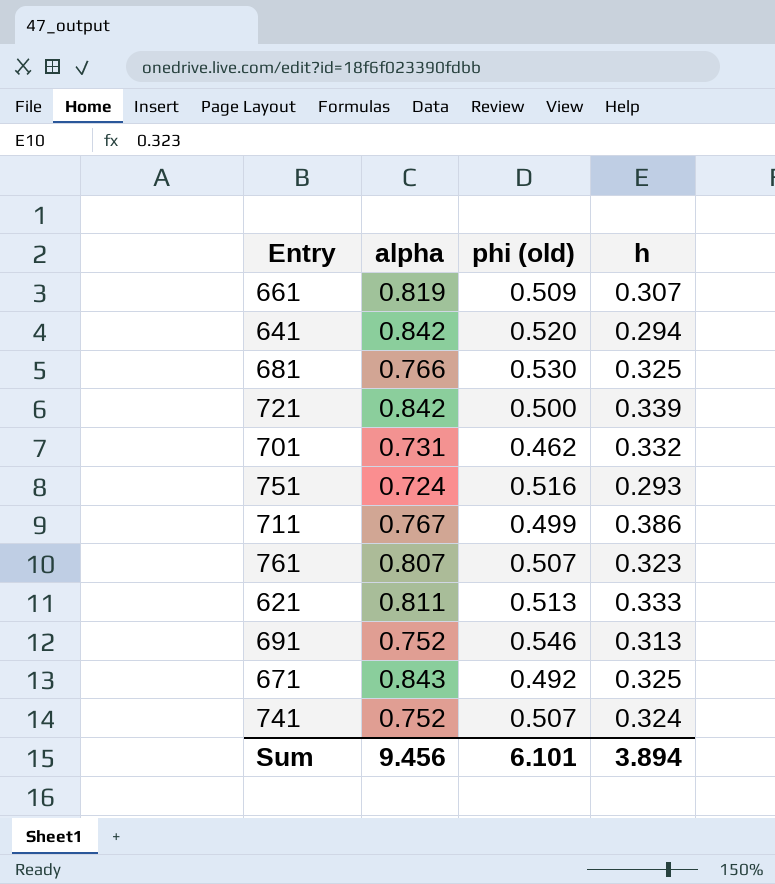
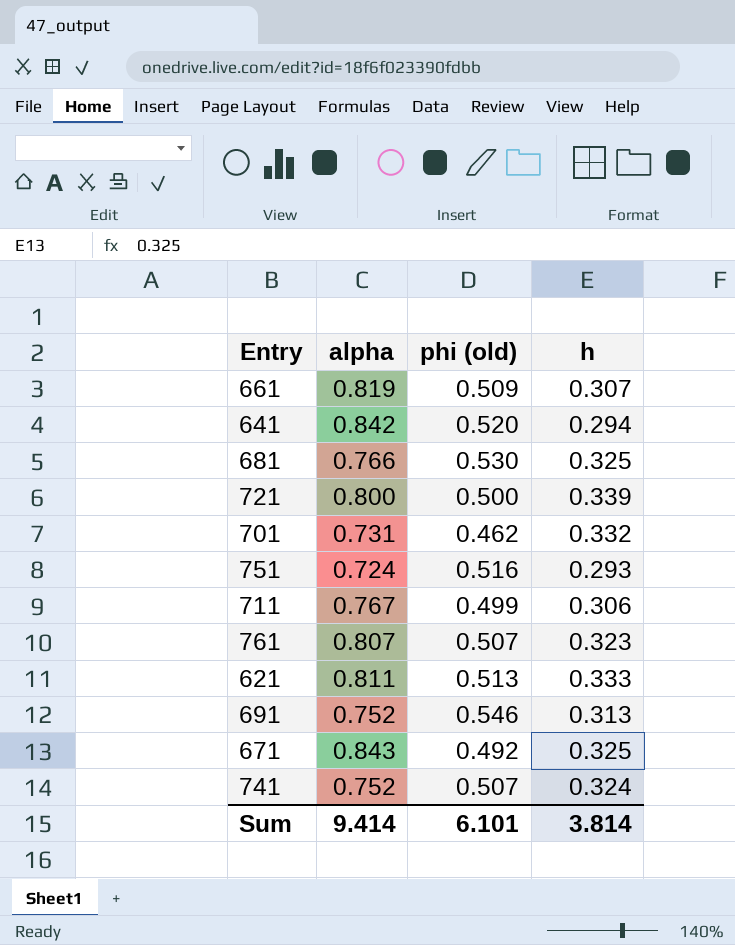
721 | alpha: 0.842 -> 0.800
711 | h: 0.386 -> 0.306
Sum | alpha: 9.456 -> 9.414
Sum | h: 3.894 -> 3.814

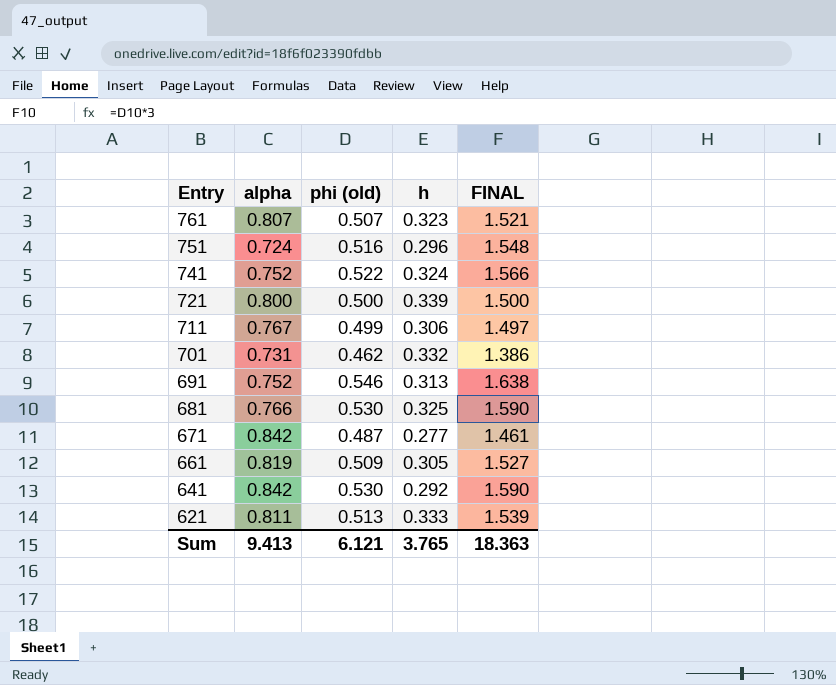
row order: none -> Entry descending
column FINAL | formula: none -> [phi (old)] * 3
751 | h: 0.293 -> 0.296
741 | phi (old): 0.507 -> 0.522
671 | alpha: 0.843 -> 0.842
671 | phi (old): 0.492 -> 0.487
671 | h: 0.325 -> 0.277
661 | h: 0.307 -> 0.305
641 | phi (old): 0.520 -> 0.530
641 | h: 0.294 -> 0.292
Sum | alpha: 9.414 -> 9.413
Sum | phi (old): 6.101 -> 6.121
Sum | h: 3.814 -> 3.765

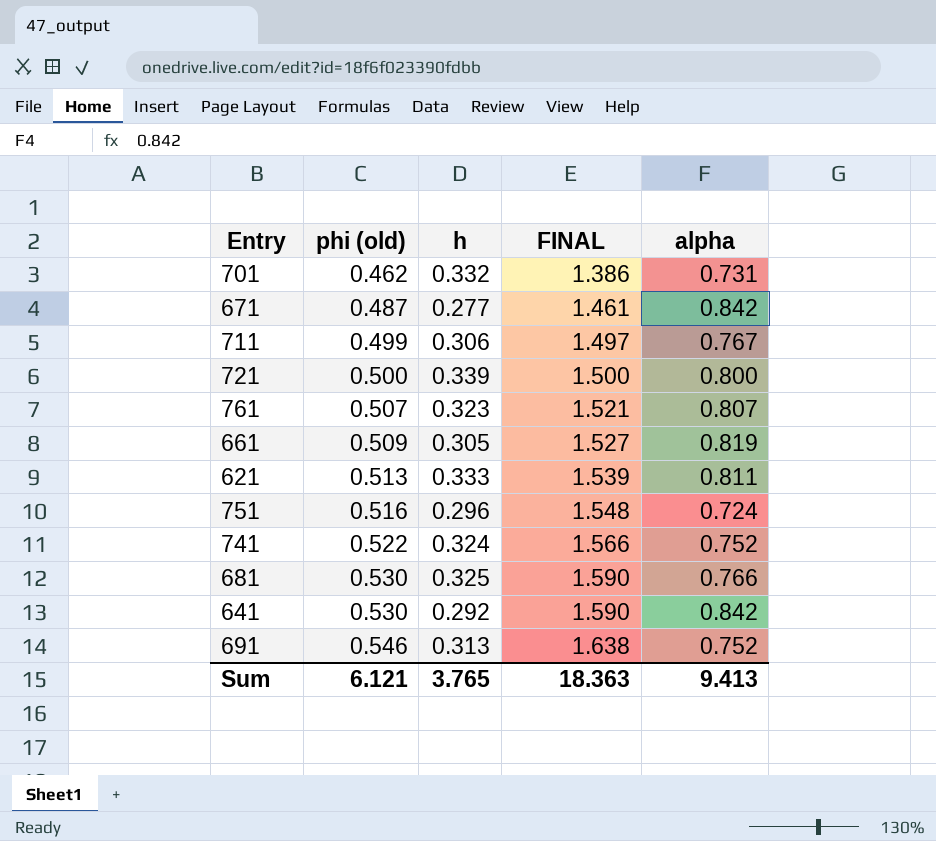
row order: Entry descending -> phi (old) ascending
column alpha | position: 2 -> 5

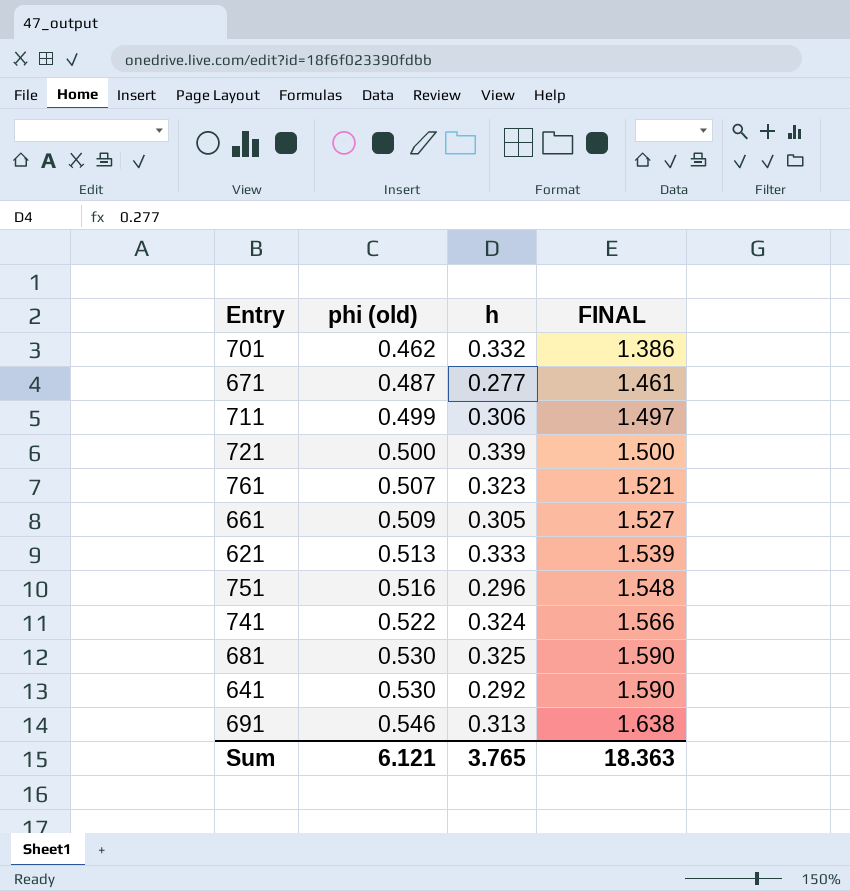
column alpha | position: 5 -> none

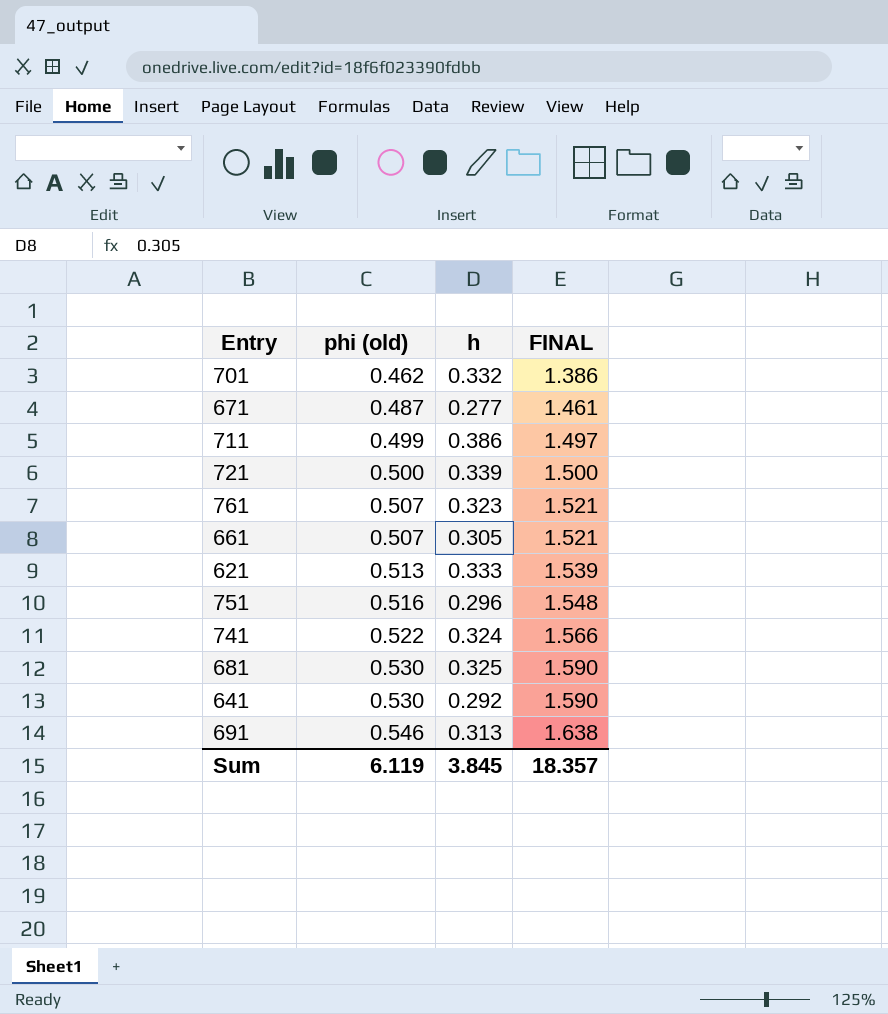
711 | h: 0.306 -> 0.386
661 | phi (old): 0.509 -> 0.507
661 | FINAL: 1.527 -> 1.521
Sum | phi (old): 6.121 -> 6.119
Sum | h: 3.765 -> 3.845
Sum | FINAL: 18.363 -> 18.357

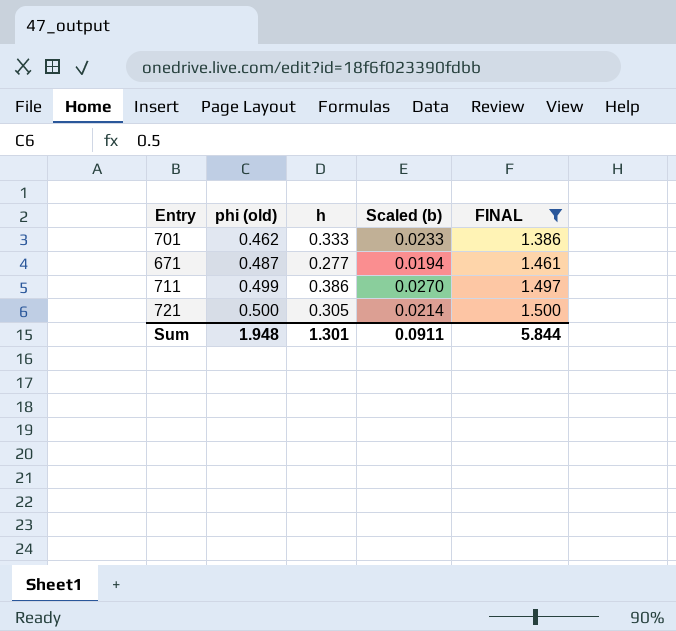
filter: none -> FINAL <= 1.500
column Scaled (b) | formula: none -> [h] * 0.07
701 | h: 0.332 -> 0.333
721 | h: 0.339 -> 0.305
Sum | phi (old): 6.119 -> 1.948
Sum | h: 3.845 -> 1.301
Sum | FINAL: 18.357 -> 5.844

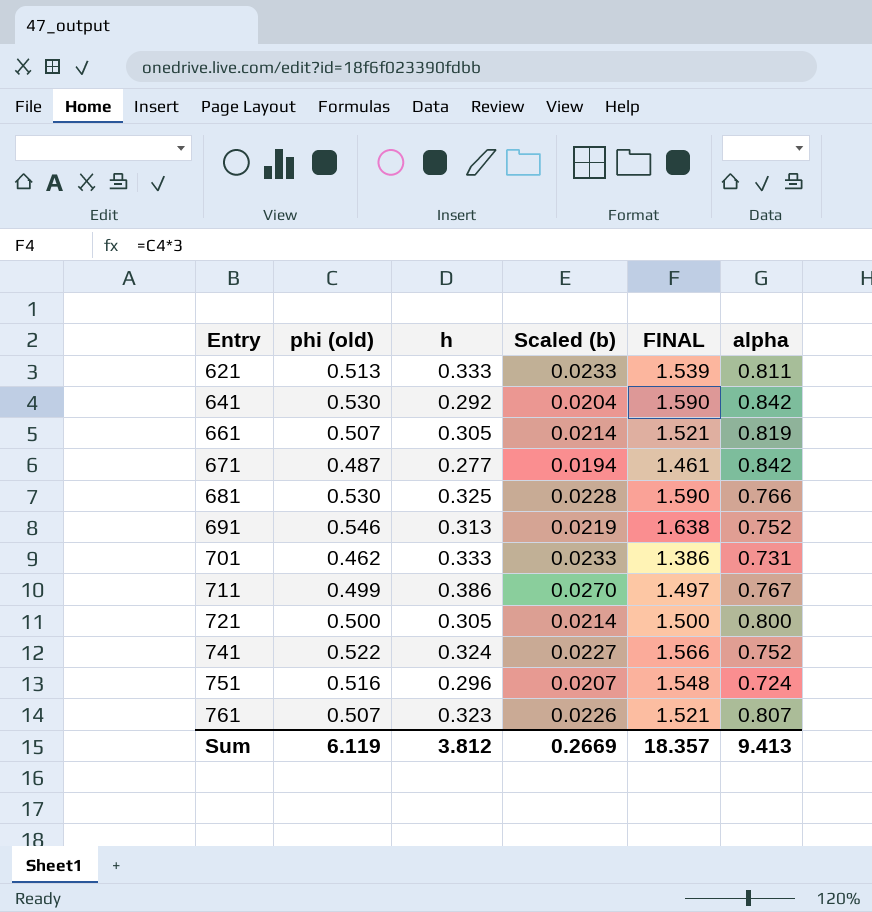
filter: FINAL <= 1.500 -> none
row order: phi (old) ascending -> Entry ascending
column alpha | position: none -> 6
Sum | phi (old): 1.948 -> 6.119
Sum | h: 1.301 -> 3.812
Sum | Scaled (b): 0.0911 -> 0.2669
Sum | FINAL: 5.844 -> 18.357

